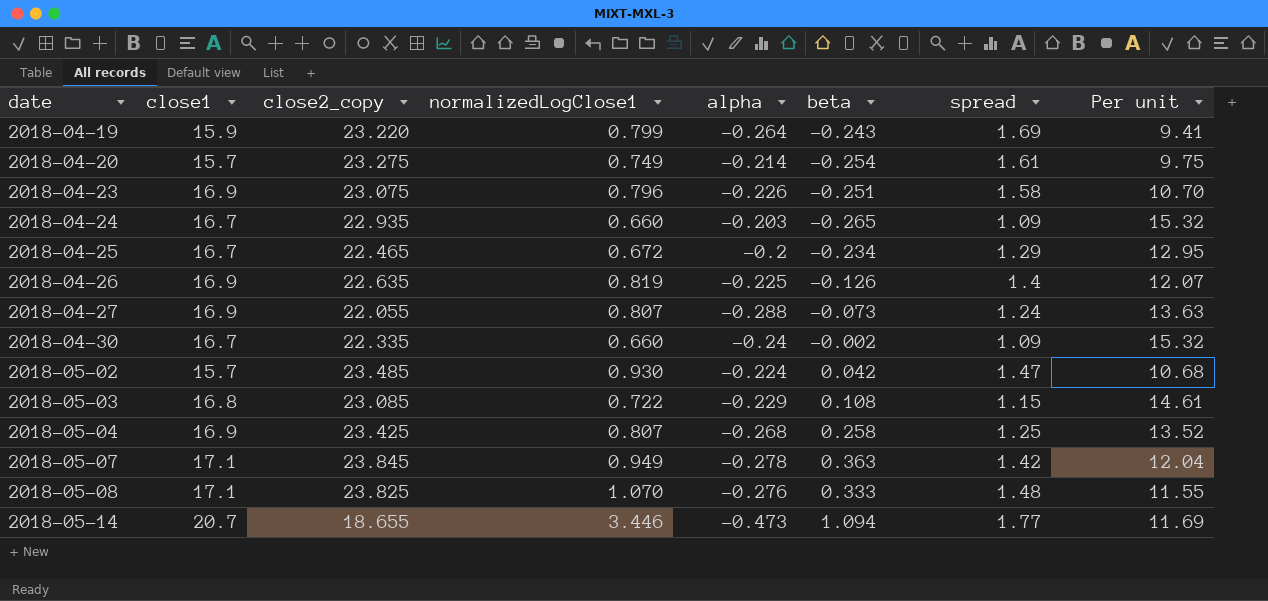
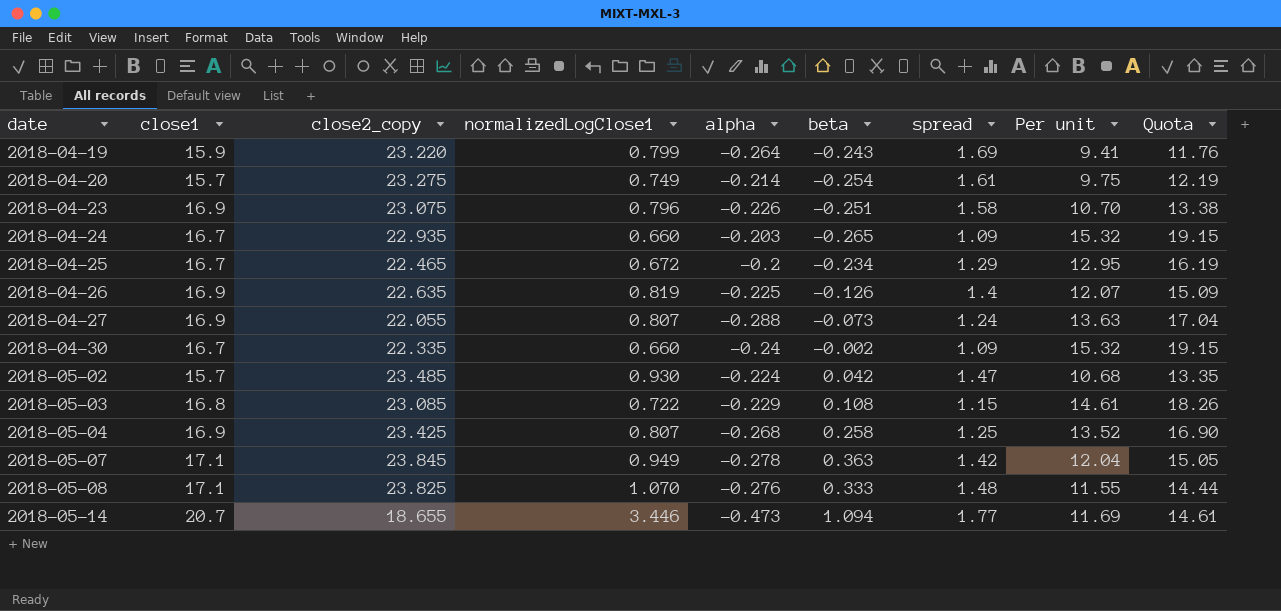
column Quota | formula: none -> [Per unit] * 1.25

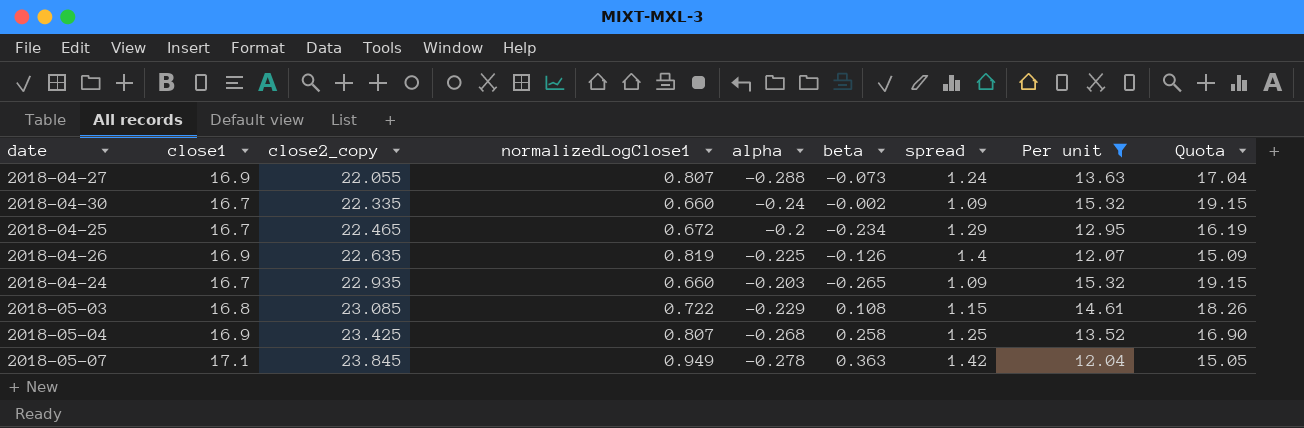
filter: none -> Per unit >= 12.04
row order: date ascending -> close2_copy ascending

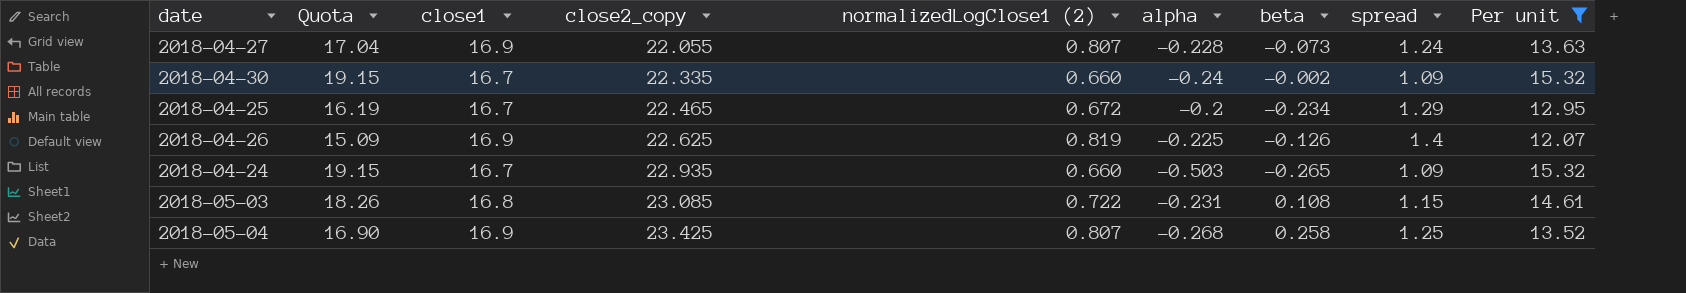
column Quota | position: 9 -> 2
column name: normalizedLogClose1 -> normalizedLogClose1 (2)
row 2018-05-07: 17.1 | 23.845 | 0.949 | -0.278 | 0.363 | 1.42 | 12.04 | 15.05 -> none
2018-04-27 | alpha: -0.288 -> -0.228
2018-04-26 | close2_copy: 22.635 -> 22.625
2018-04-24 | alpha: -0.203 -> -0.503
2018-05-03 | alpha: -0.229 -> -0.231

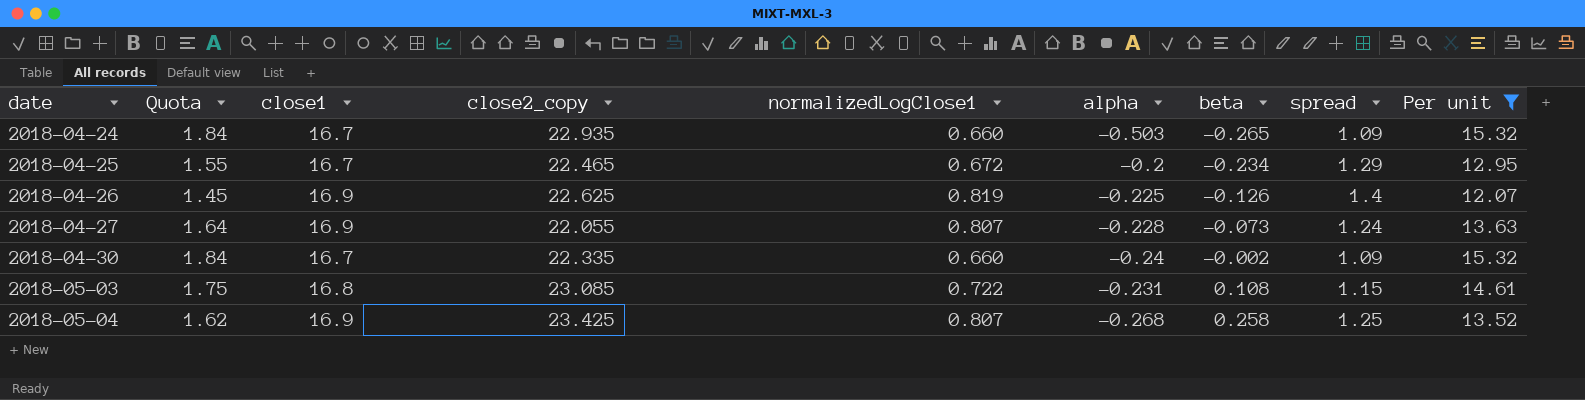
row order: close2_copy ascending -> date ascending
column Quota | formula: [Per unit] * 1.25 -> [Per unit] * 0.12
column name: normalizedLogClose1 (2) -> normalizedLogClose1

